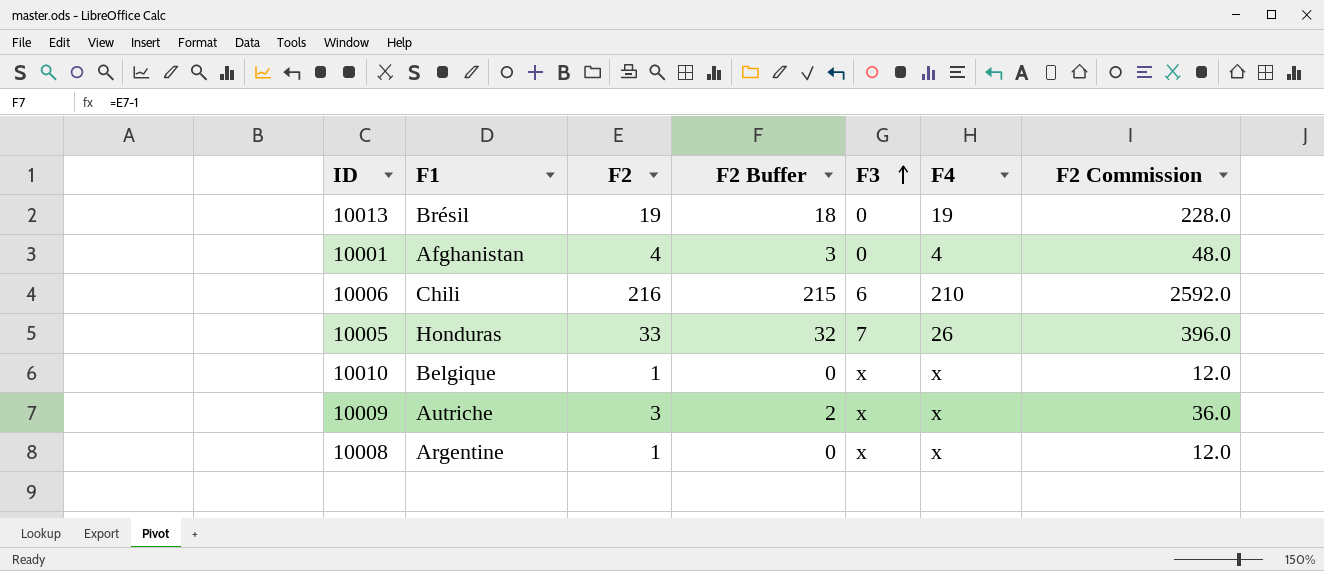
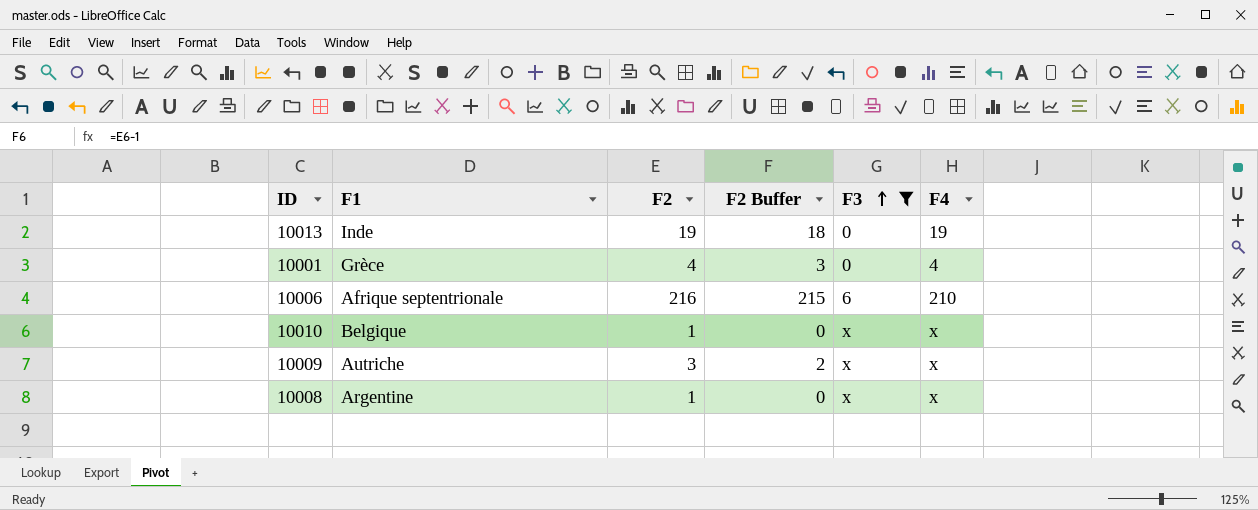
filter: none -> F3 != 7
column F2 Commission | formula: [F2] * 12 -> none
10013 | F1: Brésil -> Inde
10001 | F1: Afghanistan -> Grèce
10006 | F1: Chili -> Afrique septentrionale

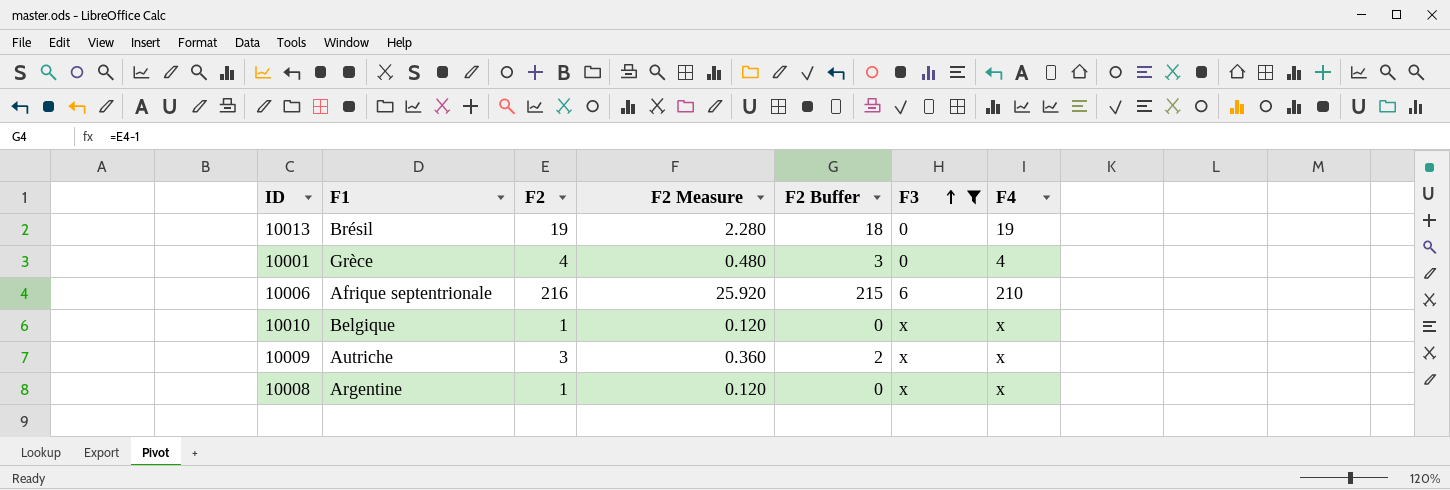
column F2 Measure | formula: none -> [F2] * 0.12
10013 | F1: Inde -> Brésil

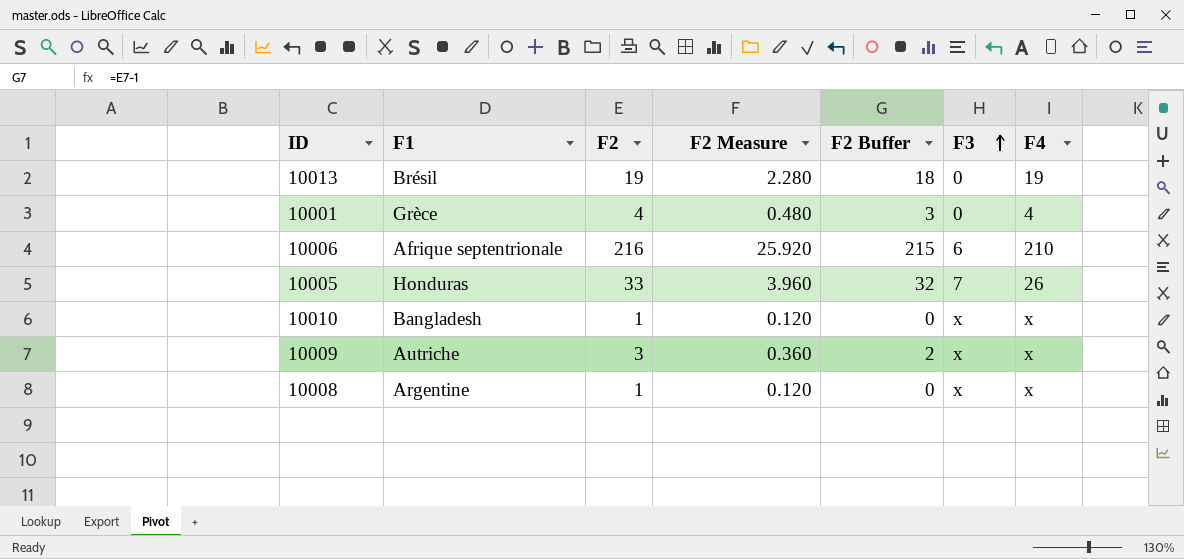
filter: F3 != 7 -> none
10010 | F1: Belgique -> Bangladesh

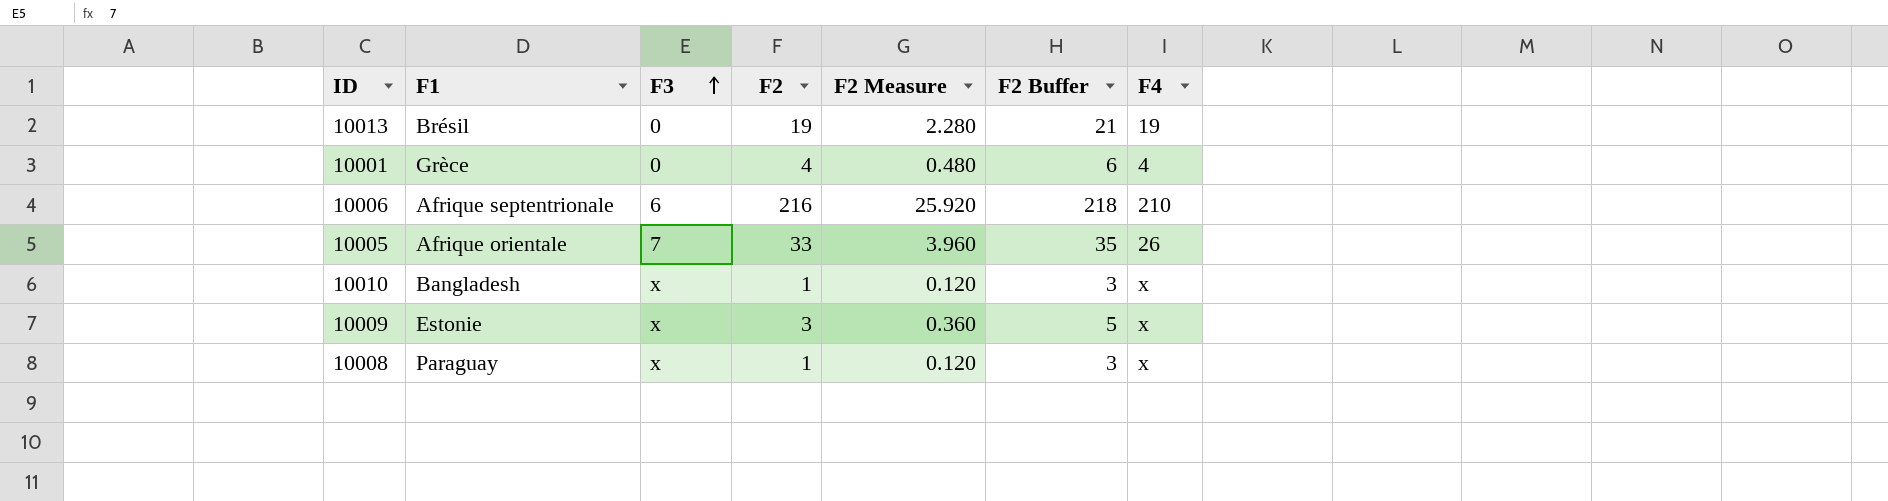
column F3 | position: 6 -> 3
column F2 Buffer | formula: [F2] - 1 -> [F2] + 2
10005 | F1: Honduras -> Afrique orientale
10009 | F1: Autriche -> Estonie
10008 | F1: Argentine -> Paraguay

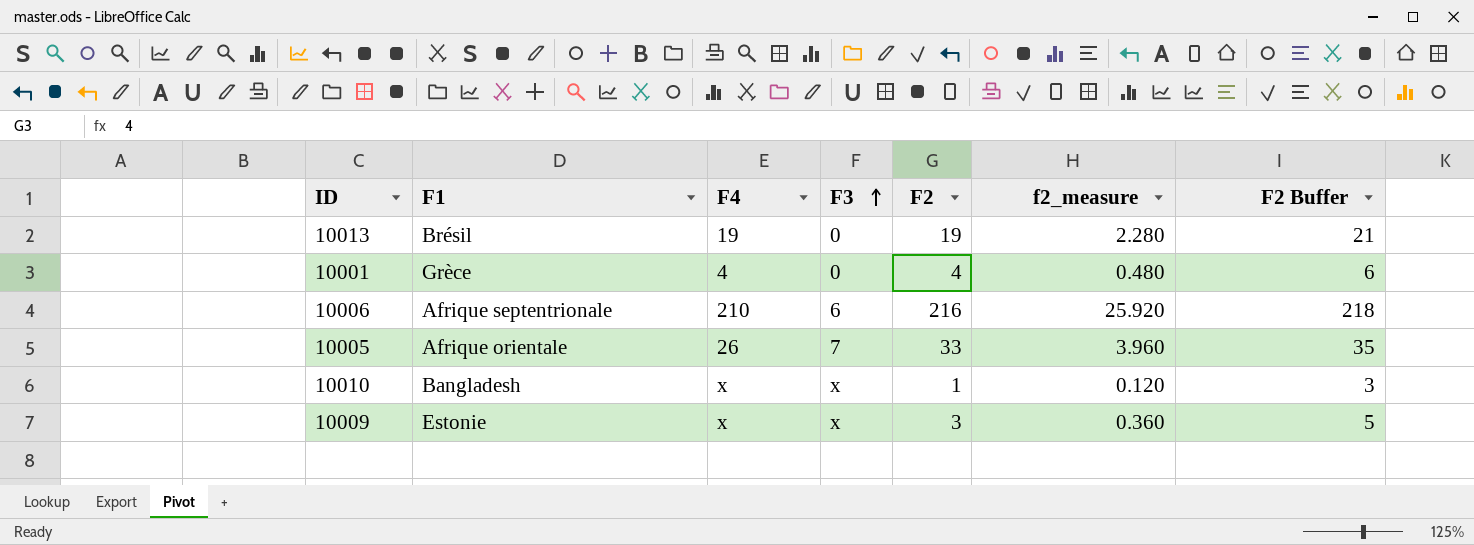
column F4 | position: 7 -> 3
column name: F2 Measure -> f2_measure
row 10008: Paraguay | x | 1 | 0.120 | 3 | x -> none

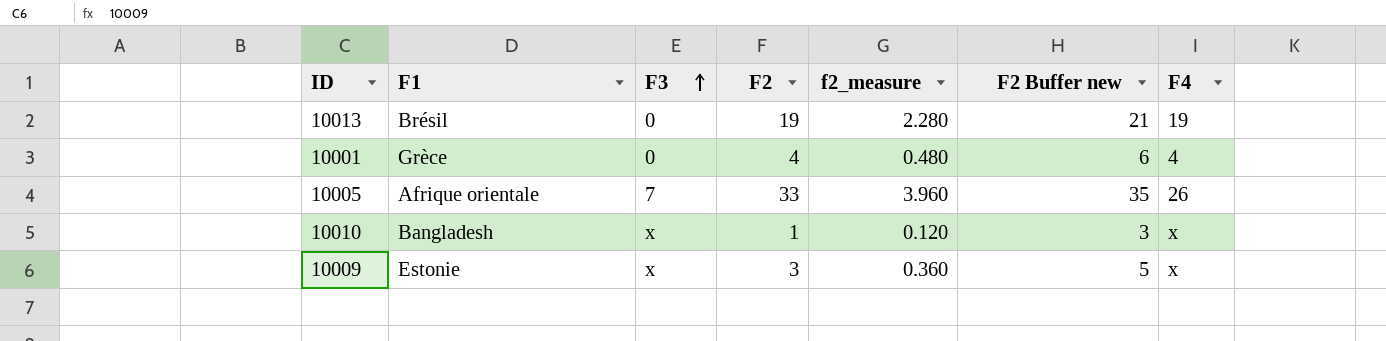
column name: F2 Buffer -> F2 Buffer new
column F4 | position: 3 -> 7
row 10006: Afrique septentrionale | 210 | 6 | 216 | 25.920 | 218 -> none

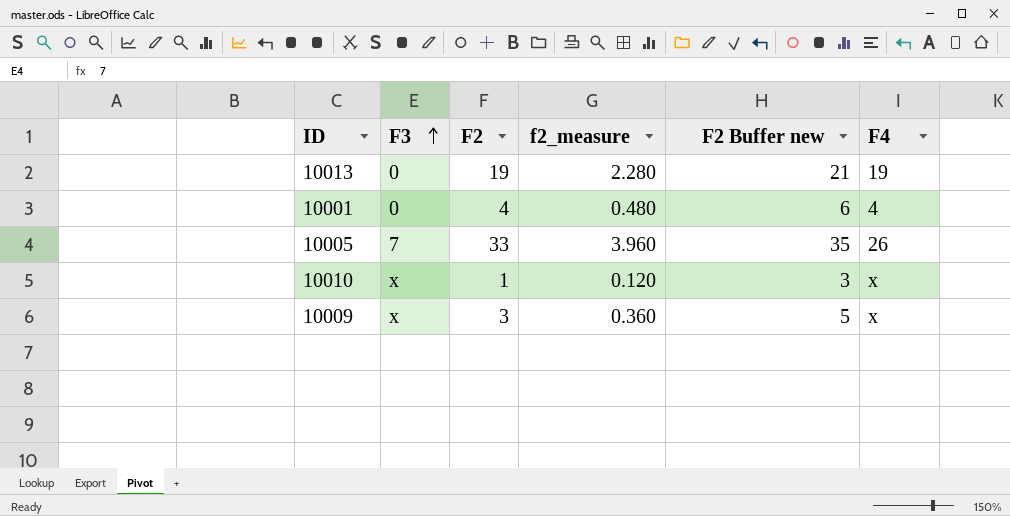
column F1 | position: 2 -> none

